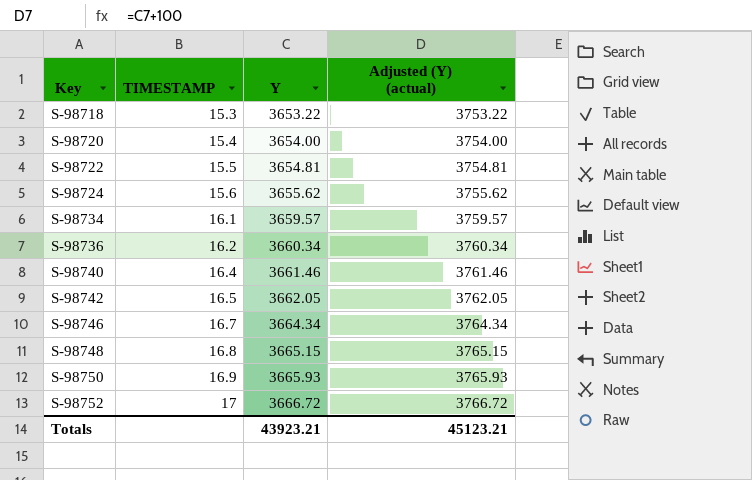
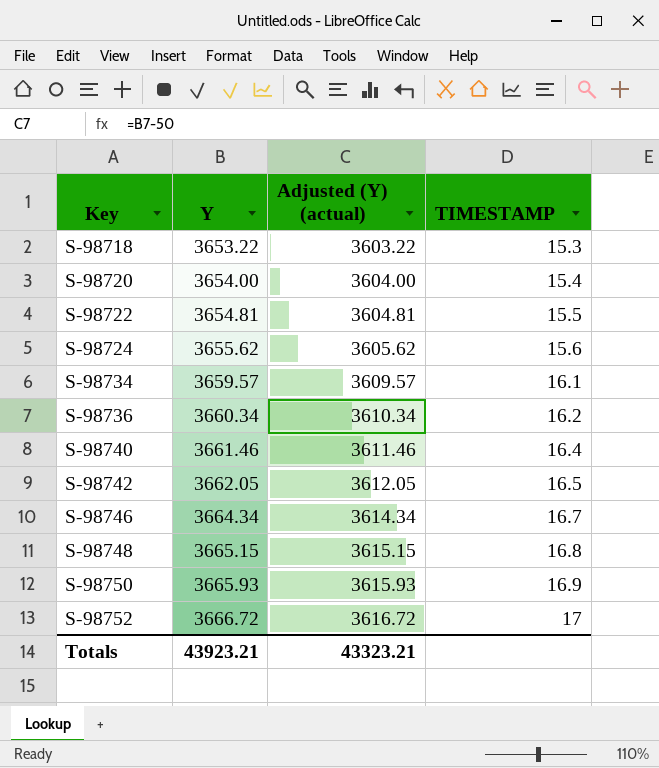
column Adjusted (Y) (actual) | formula: [Y] + 100 -> [Y] - 50
column TIMESTAMP | position: 2 -> 4
Totals | Adjusted (Y) (actual): 45123.21 -> 43323.21

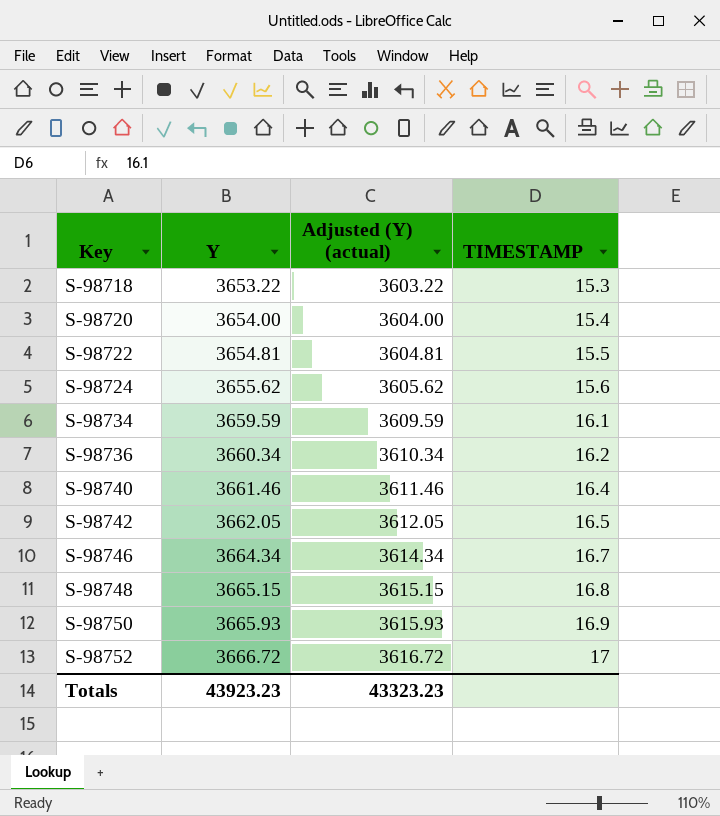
S-98734 | Y: 3659.57 -> 3659.59
S-98734 | Adjusted (Y) (actual): 3609.57 -> 3609.59
Totals | Y: 43923.21 -> 43923.23
Totals | Adjusted (Y) (actual): 43323.21 -> 43323.23

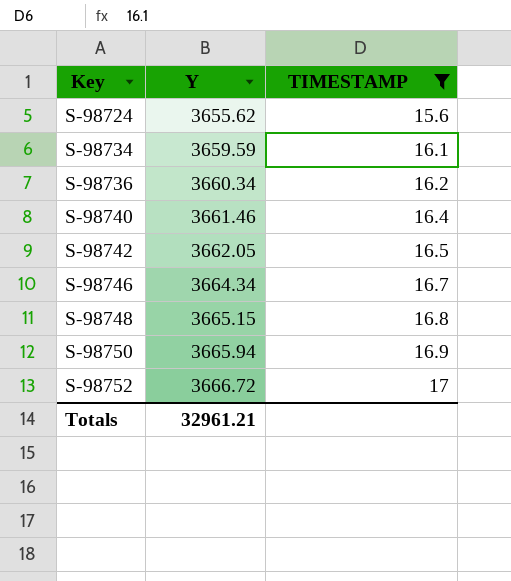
filter: none -> TIMESTAMP >= 15.6
column Adjusted (Y) (actual) | formula: [Y] - 50 -> none
S-98750 | Y: 3665.93 -> 3665.94
Totals | Y: 43923.23 -> 32961.21

